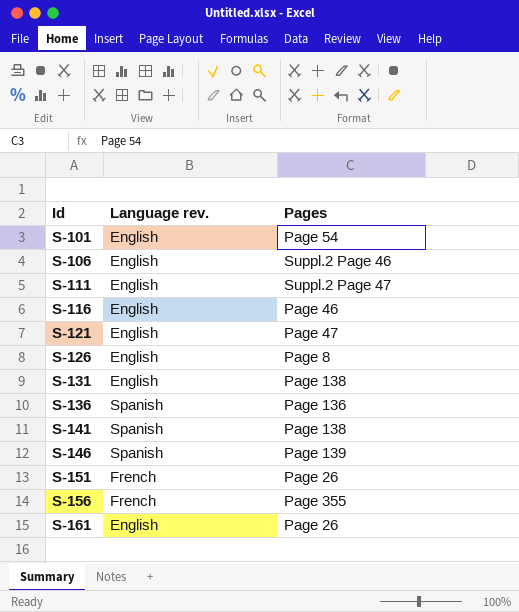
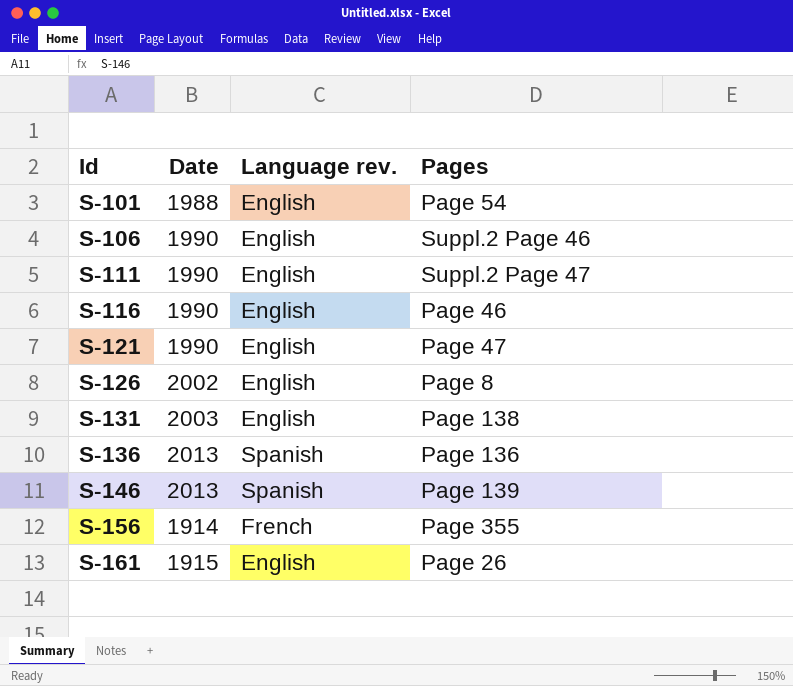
column Date | position: none -> 2
row S-141: Spanish | Page 138 -> none
row S-151: French | Page 26 -> none

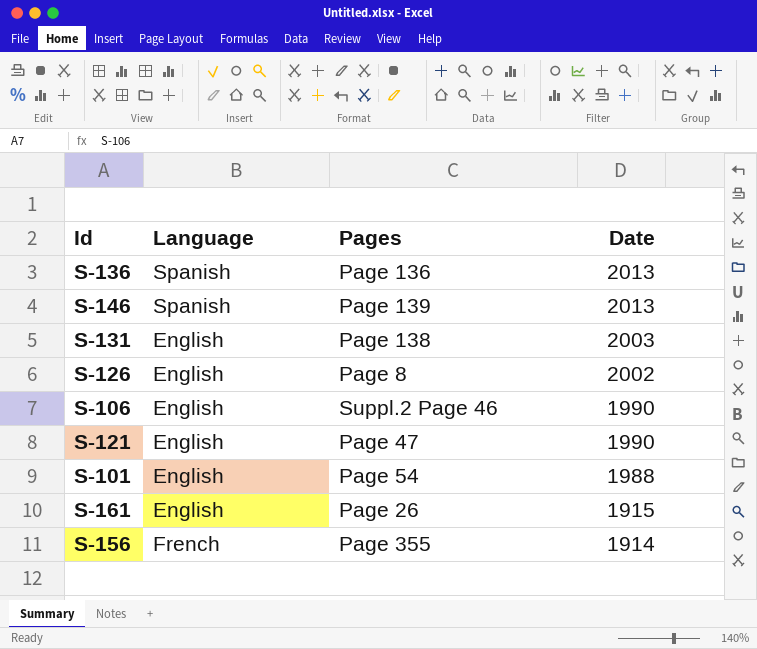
row order: Id ascending -> Date descending
column name: Language rev. -> Language
column Date | position: 2 -> 4
row S-111: 1990 | English | Suppl.2 Page 47 -> none
row S-116: 1990 | English | Page 46 -> none

